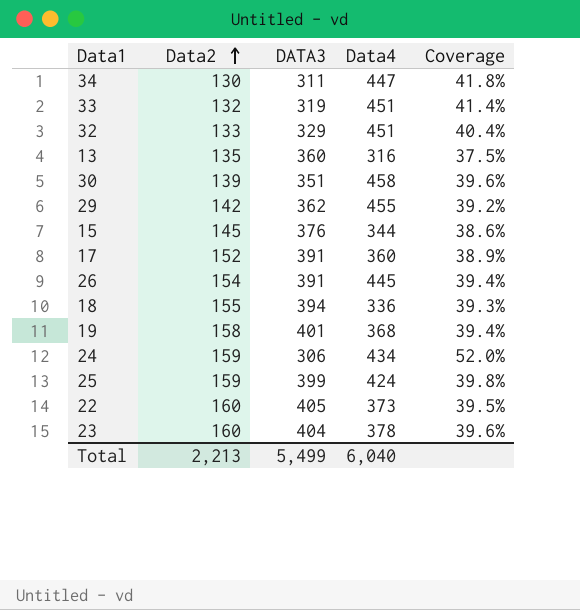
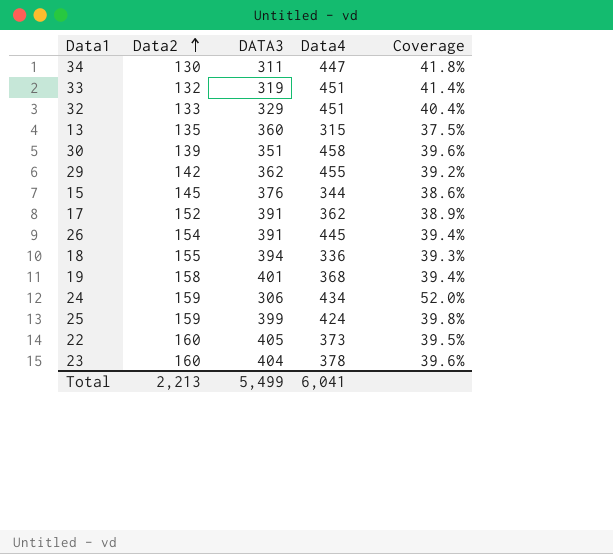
13 | Data4: 316 -> 315
17 | Data4: 360 -> 362
Total | Data4: 6,040 -> 6,041

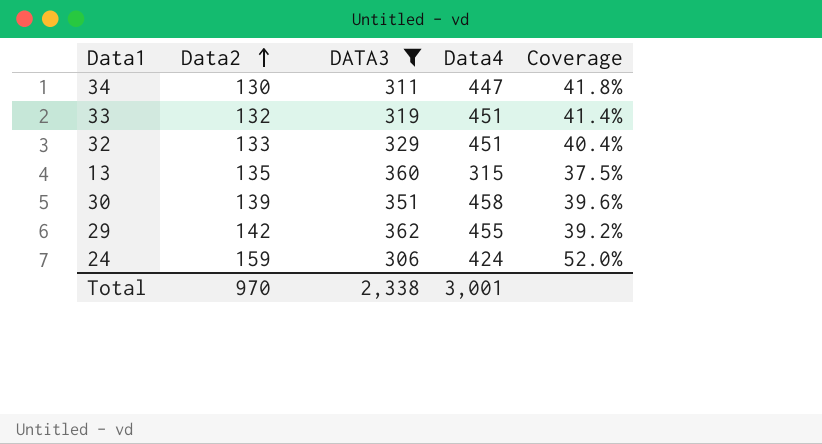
filter: none -> DATA3 <= 362
24 | Data4: 434 -> 424
Total | Data2: 2,213 -> 970
Total | DATA3: 5,499 -> 2,338
Total | Data4: 6,041 -> 3,001

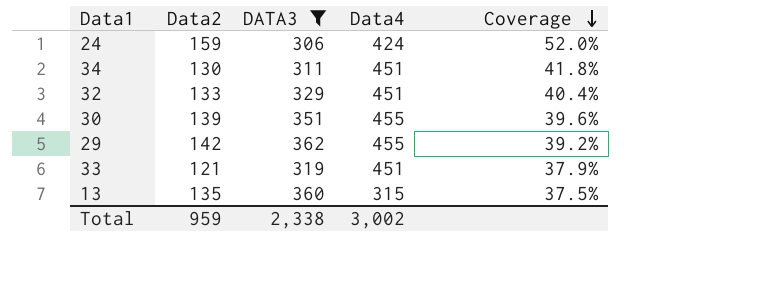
row order: Data2 ascending -> Coverage descending
34 | Data4: 447 -> 451
30 | Data4: 458 -> 455
33 | Data2: 132 -> 121
33 | Coverage: 41.4% -> 37.9%
Total | Data2: 970 -> 959
Total | Data4: 3,001 -> 3,002

